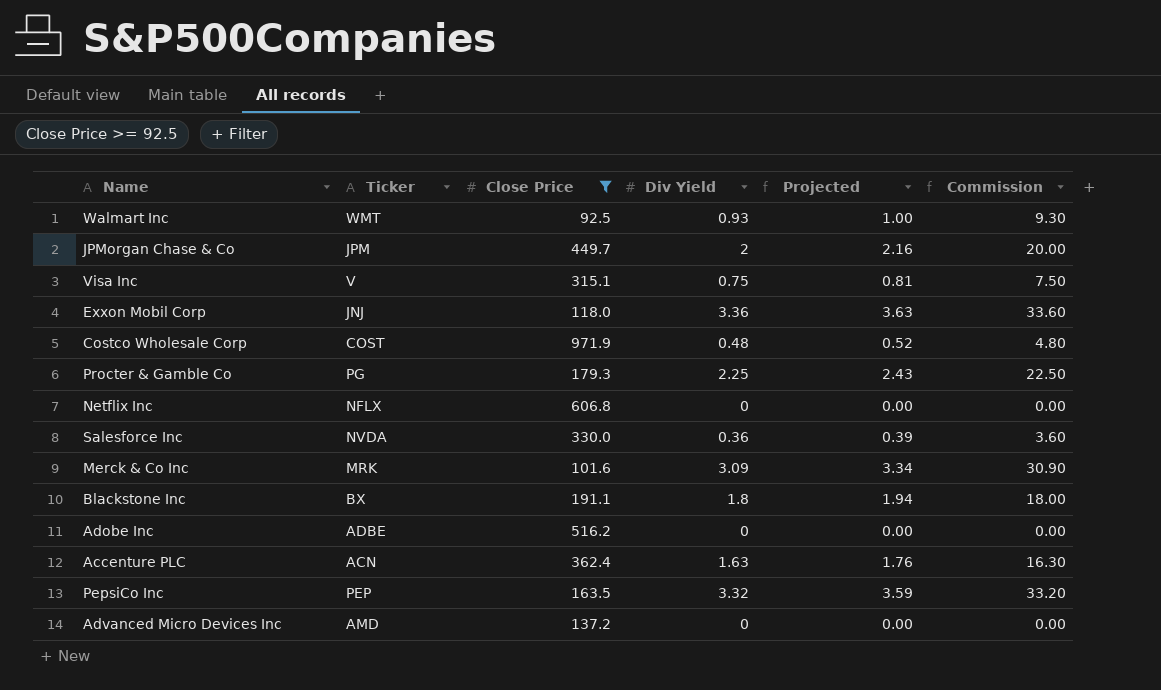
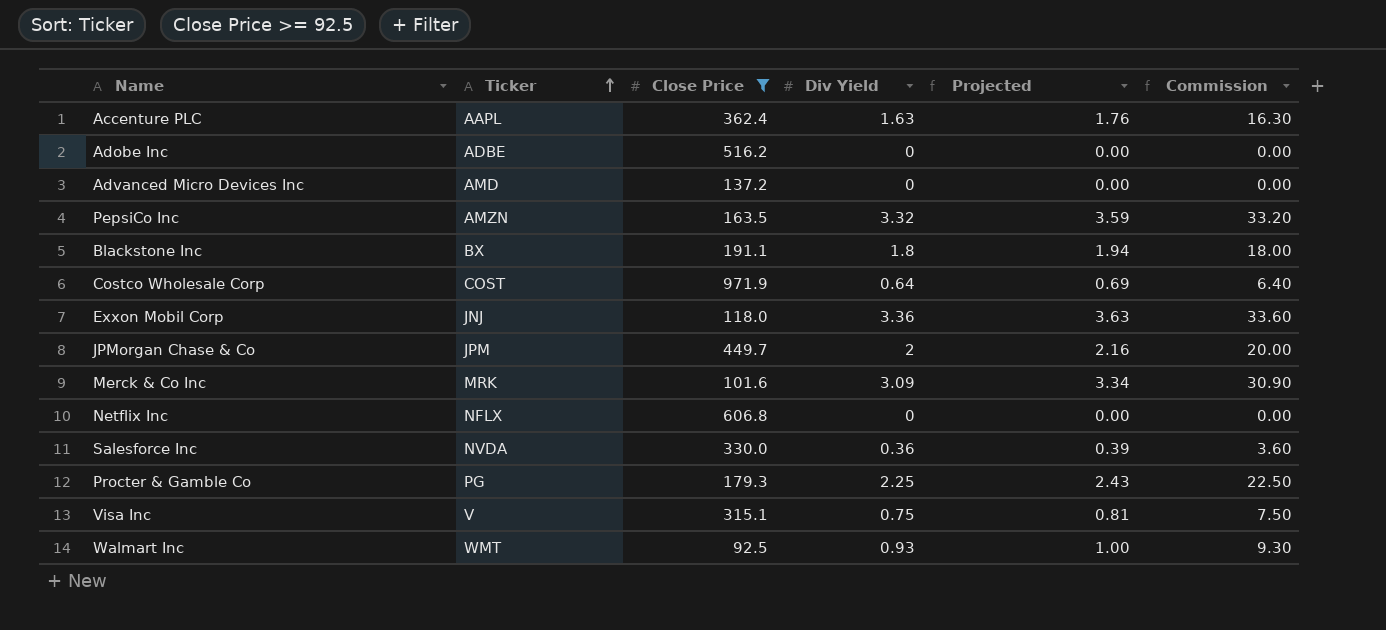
row order: none -> Ticker ascending
Accenture PLC | Ticker: ACN -> AAPL
PepsiCo Inc | Ticker: PEP -> AMZN
Costco Wholesale Corp | Div Yield: 0.48 -> 0.64
Costco Wholesale Corp | Projected: 0.52 -> 0.69
Costco Wholesale Corp | Commission: 4.80 -> 6.40

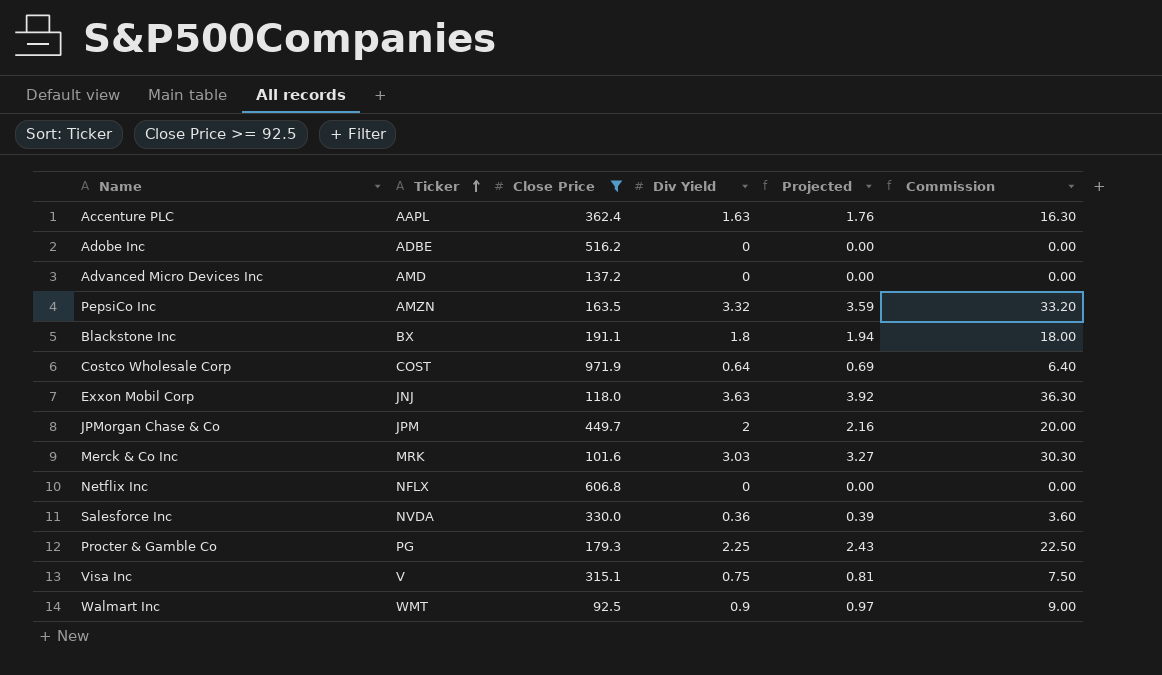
Exxon Mobil Corp | Div Yield: 3.36 -> 3.63
Exxon Mobil Corp | Projected: 3.63 -> 3.92
Exxon Mobil Corp | Commission: 33.60 -> 36.30
Merck & Co Inc | Div Yield: 3.09 -> 3.03
Merck & Co Inc | Projected: 3.34 -> 3.27
Merck & Co Inc | Commission: 30.90 -> 30.30
Walmart Inc | Div Yield: 0.93 -> 0.9
Walmart Inc | Projected: 1.00 -> 0.97
Walmart Inc | Commission: 9.30 -> 9.00

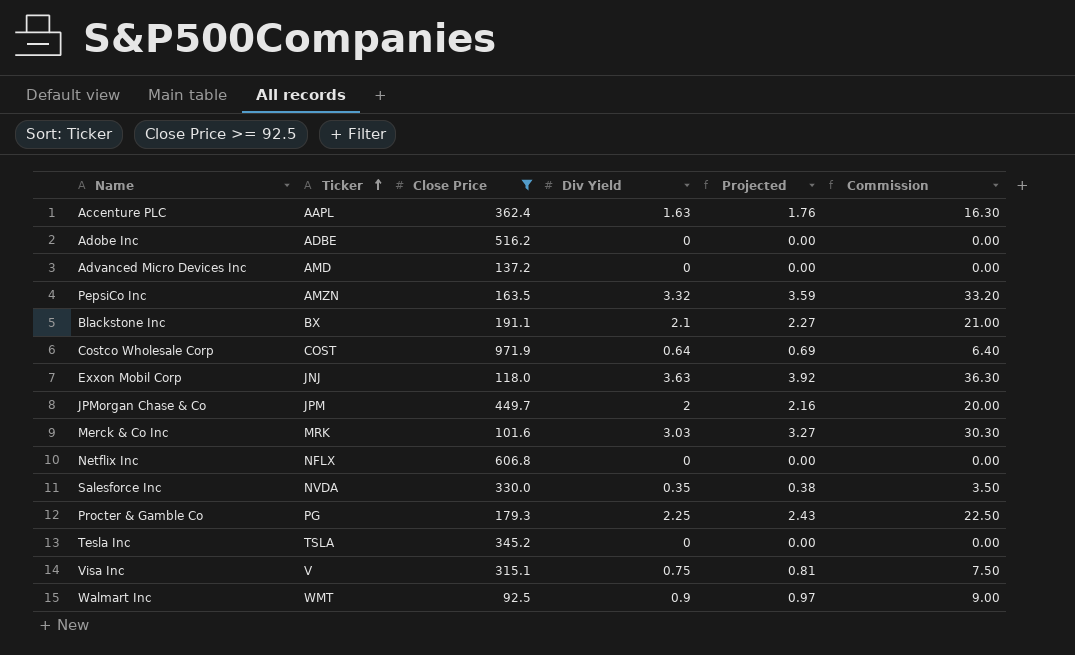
Blackstone Inc | Div Yield: 1.8 -> 2.1
Blackstone Inc | Projected: 1.94 -> 2.27
Blackstone Inc | Commission: 18.00 -> 21.00
Salesforce Inc | Div Yield: 0.36 -> 0.35
Salesforce Inc | Projected: 0.39 -> 0.38
Salesforce Inc | Commission: 3.60 -> 3.50
row Tesla Inc: none -> TSLA | 345.2 | 0 | 0.00 | 0.00

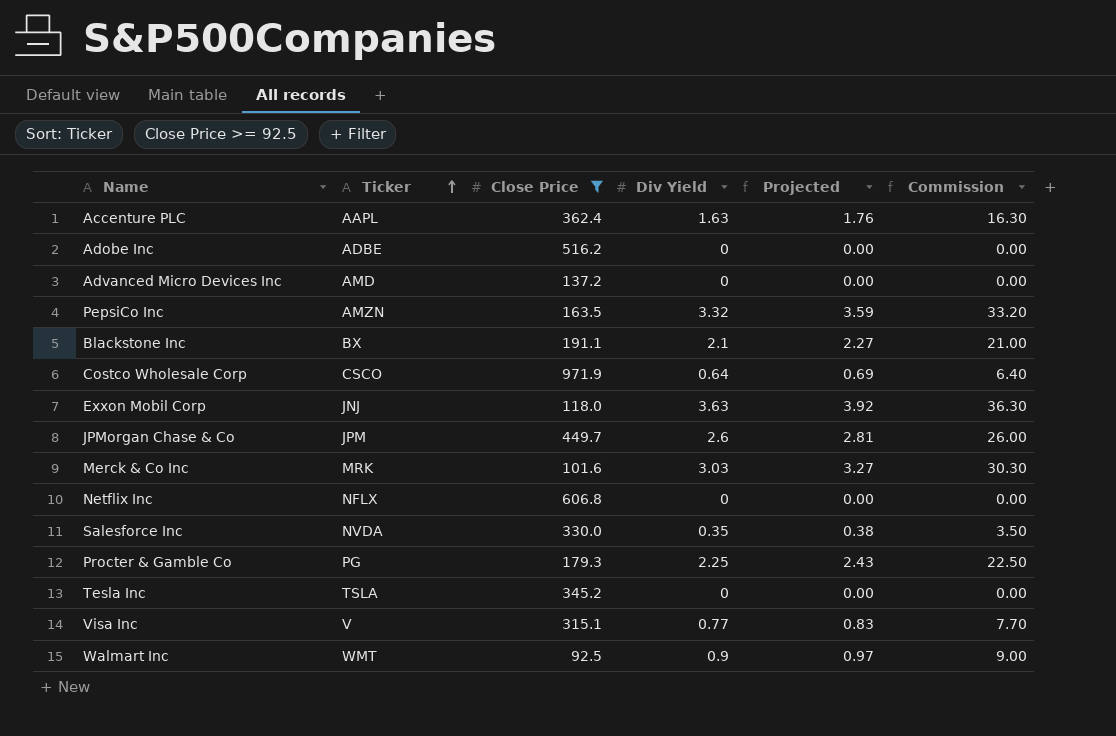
Costco Wholesale Corp | Ticker: COST -> CSCO
JPMorgan Chase & Co | Div Yield: 2 -> 2.6
JPMorgan Chase & Co | Projected: 2.16 -> 2.81
JPMorgan Chase & Co | Commission: 20.00 -> 26.00
Visa Inc | Div Yield: 0.75 -> 0.77
Visa Inc | Projected: 0.81 -> 0.83
Visa Inc | Commission: 7.50 -> 7.70

